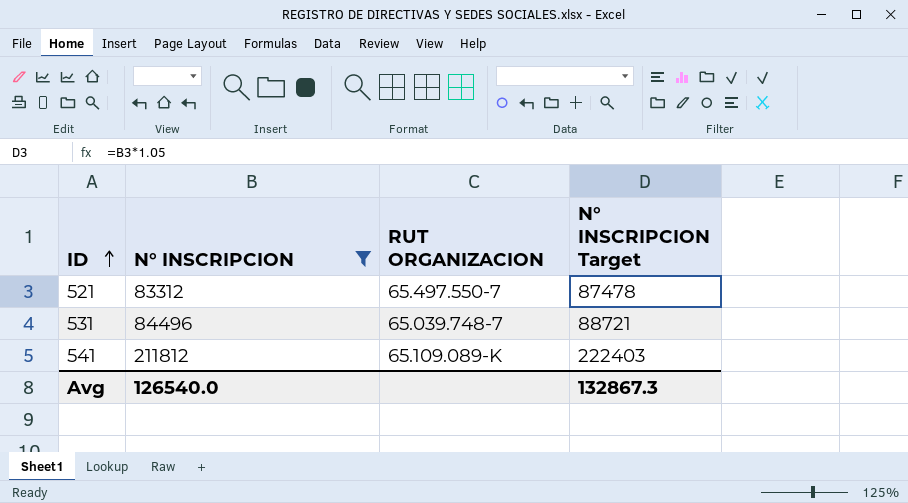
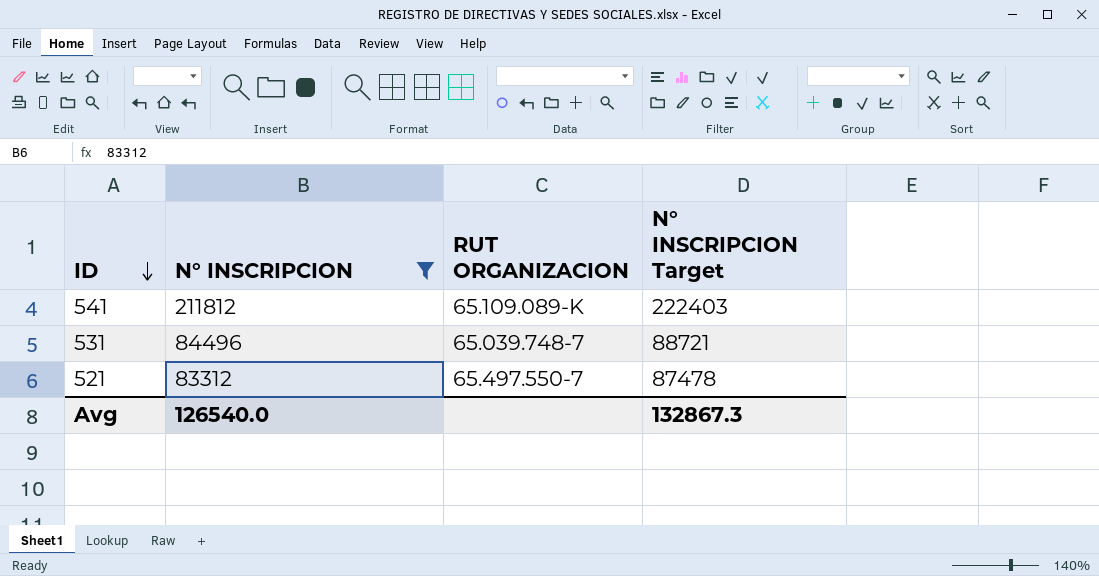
row order: ID ascending -> ID descending

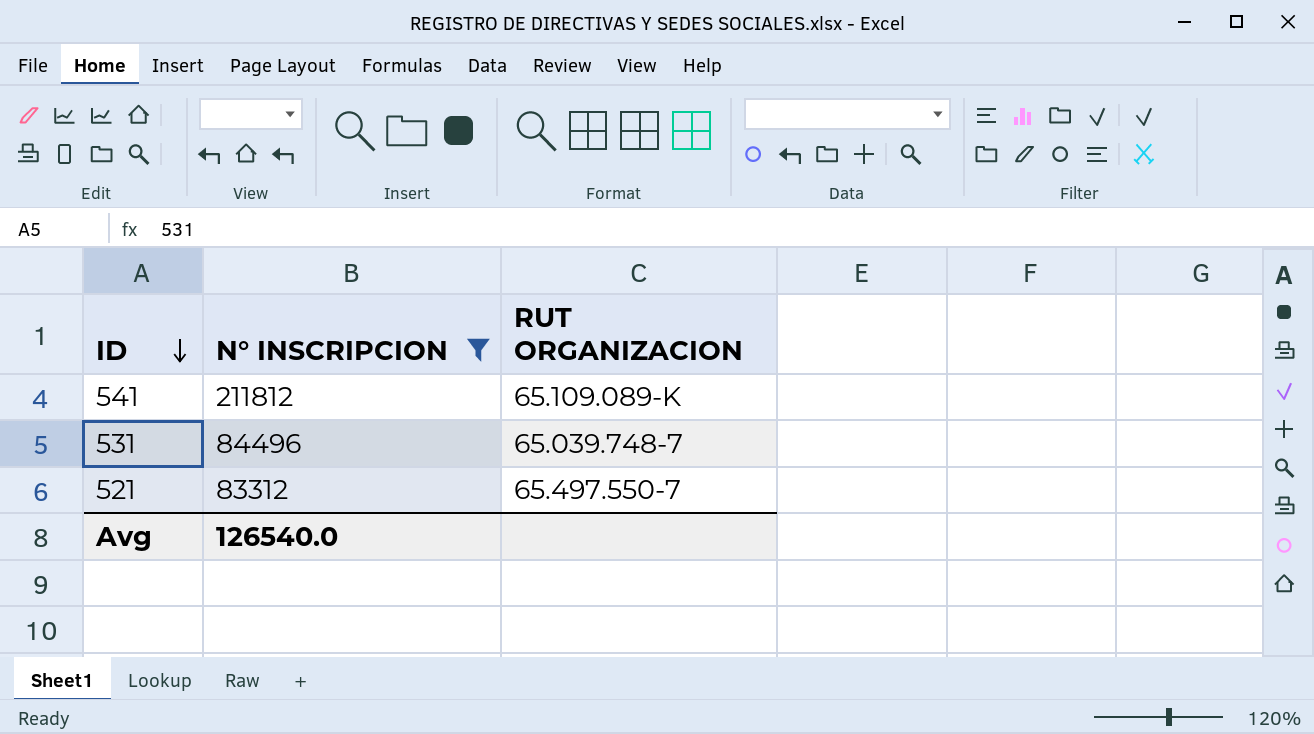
column N° INSCRIPCION Target | formula: [N° INSCRIPCION] * 1.05 -> none

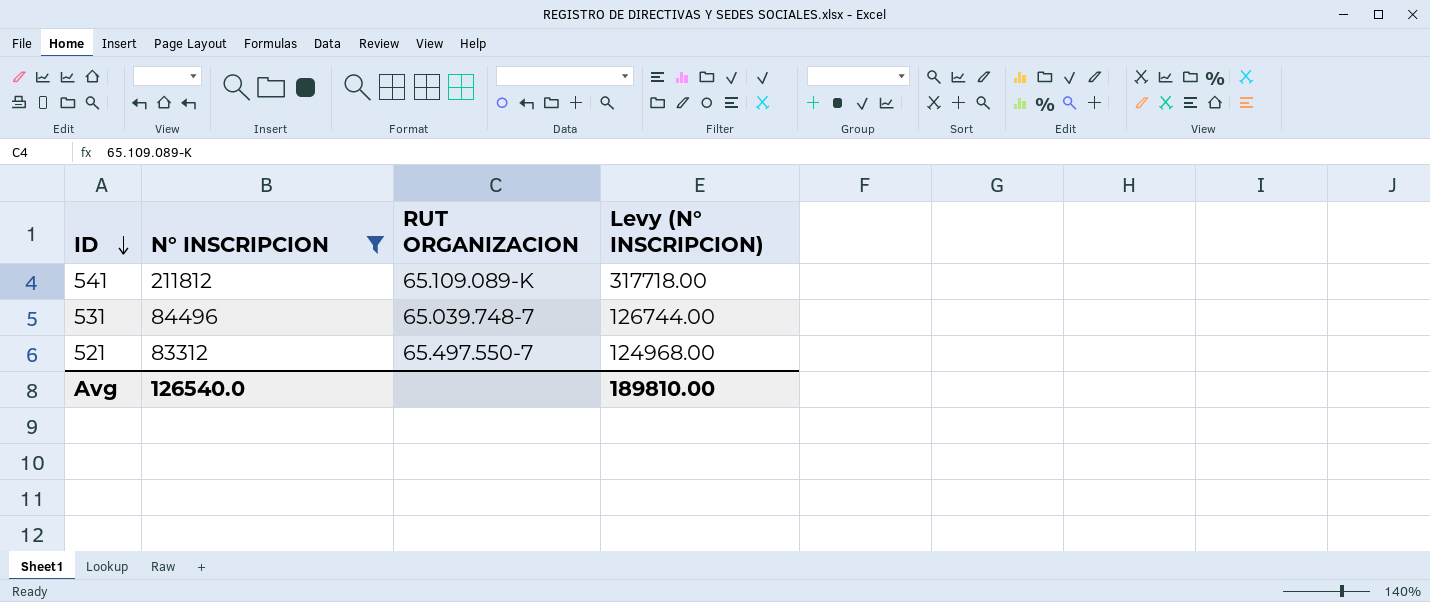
column Levy (N° INSCRIPCION) | formula: none -> [N° INSCRIPCION] * 1.5

